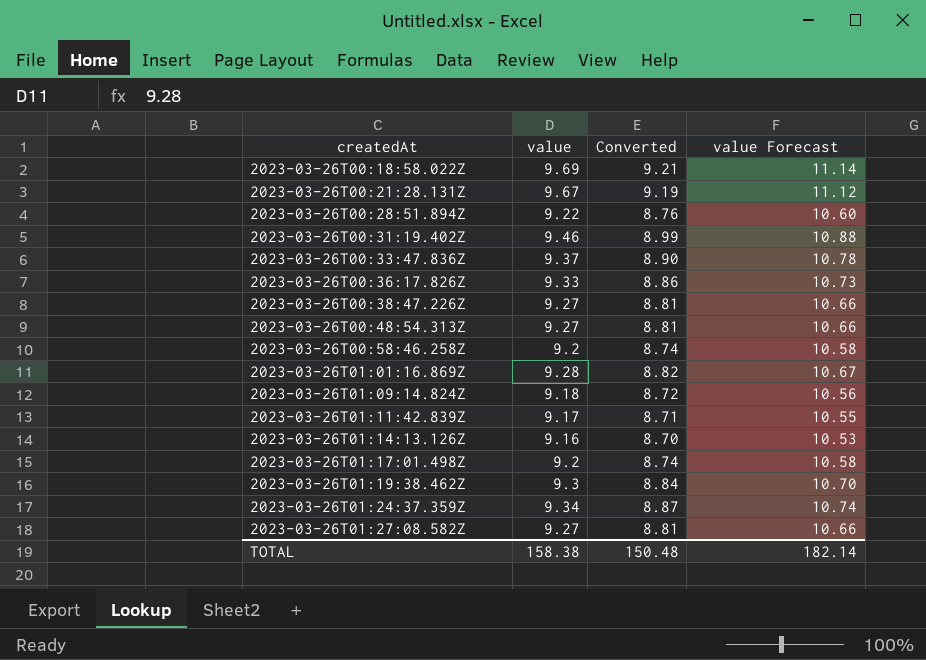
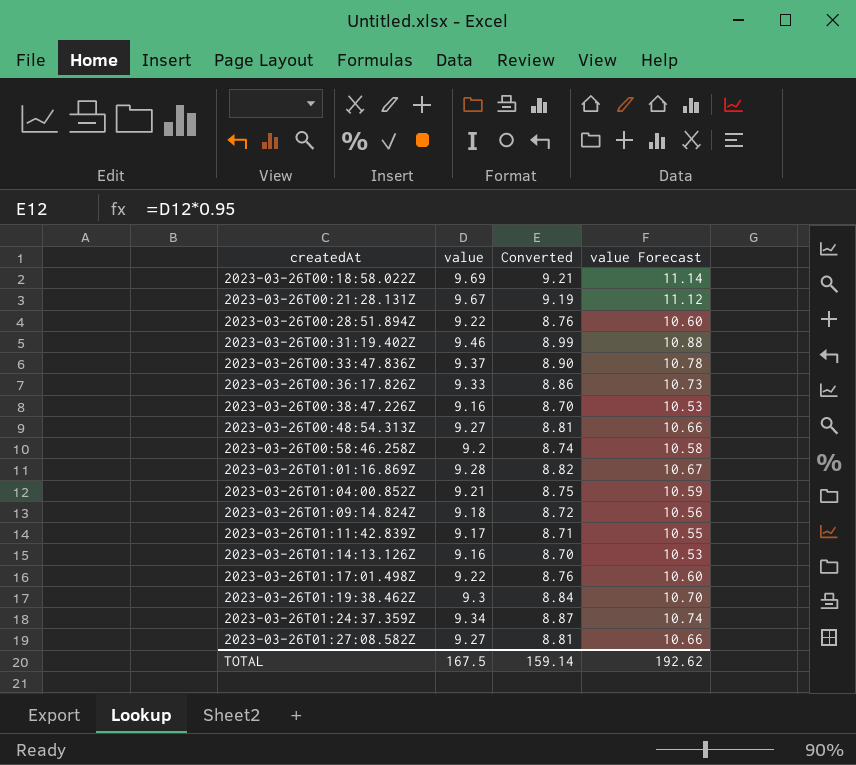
2023-03-26T00:38:47.226Z | value: 9.27 -> 9.16
2023-03-26T00:38:47.226Z | Converted: 8.81 -> 8.70
2023-03-26T00:38:47.226Z | value Forecast: 10.66 -> 10.53
row 2023-03-26T01:04:00.852Z: none -> 9.21 | 8.75 | 10.59
2023-03-26T01:17:01.498Z | value: 9.2 -> 9.22
2023-03-26T01:17:01.498Z | Converted: 8.74 -> 8.76
2023-03-26T01:17:01.498Z | value Forecast: 10.58 -> 10.60
TOTAL | value: 158.38 -> 167.5
TOTAL | Converted: 150.48 -> 159.14
TOTAL | value Forecast: 182.14 -> 192.62

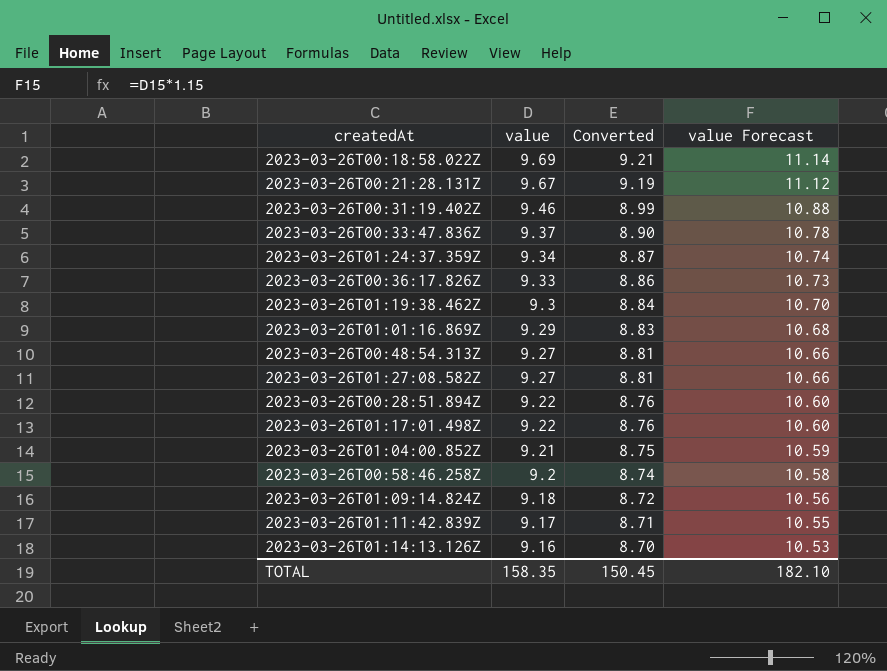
row order: createdAt ascending -> value descending
row 2023-03-26T00:38:47.226Z: 9.16 | 8.70 | 10.53 -> none
2023-03-26T01:01:16.869Z | value: 9.28 -> 9.29
2023-03-26T01:01:16.869Z | Converted: 8.82 -> 8.83
2023-03-26T01:01:16.869Z | value Forecast: 10.67 -> 10.68
TOTAL | value: 167.5 -> 158.35
TOTAL | Converted: 159.14 -> 150.45
TOTAL | value Forecast: 192.62 -> 182.10

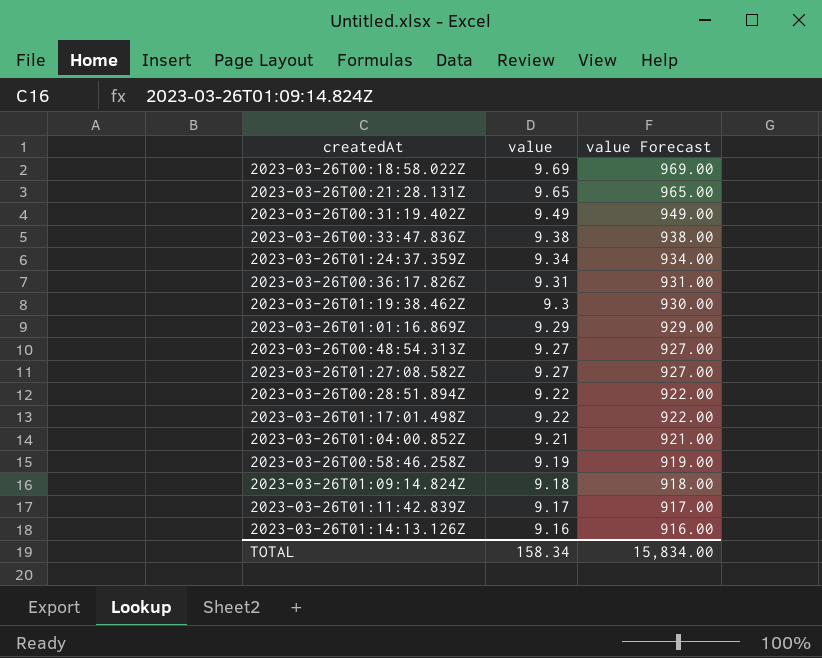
column Converted | formula: [value] * 0.95 -> none
column value Forecast | formula: [value] * 1.15 -> [value] * 100
2023-03-26T00:21:28.131Z | value: 9.67 -> 9.65
2023-03-26T00:31:19.402Z | value: 9.46 -> 9.49
2023-03-26T00:33:47.836Z | value: 9.37 -> 9.38
2023-03-26T00:36:17.826Z | value: 9.33 -> 9.31
2023-03-26T00:58:46.258Z | value: 9.2 -> 9.19
TOTAL | value: 158.35 -> 158.34
TOTAL | value Forecast: 182.10 -> 15,834.00

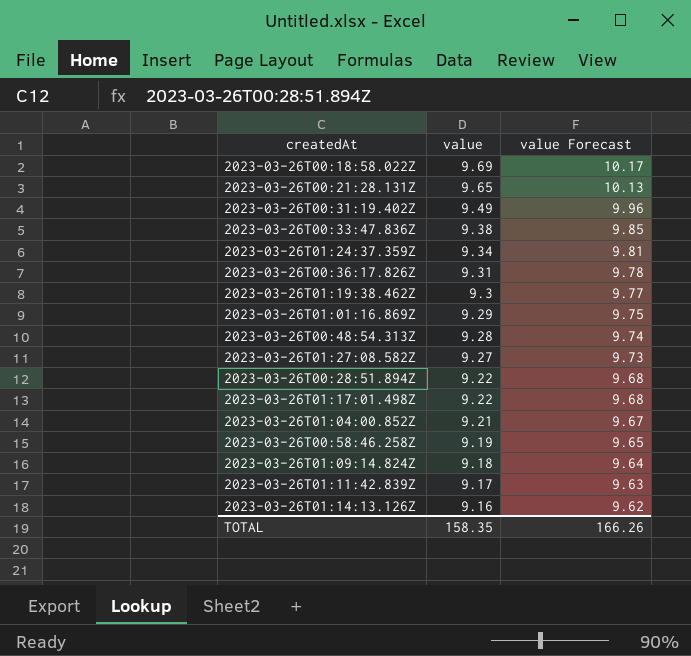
column value Forecast | formula: [value] * 100 -> [value] * 1.05
2023-03-26T00:48:54.313Z | value: 9.27 -> 9.28
TOTAL | value: 158.34 -> 158.35
TOTAL | value Forecast: 15,834.00 -> 166.26

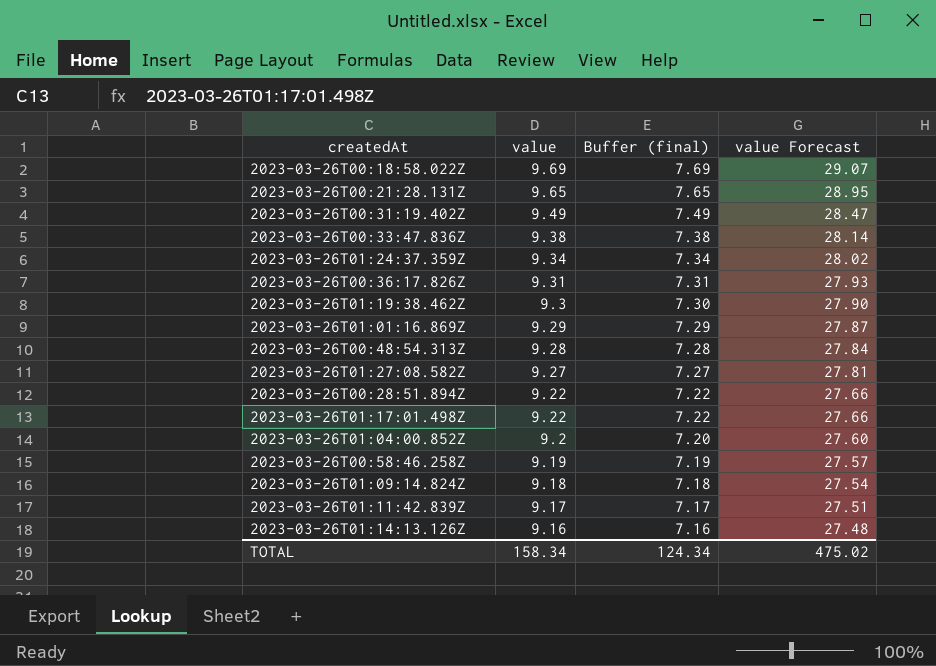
column Buffer (final) | formula: none -> [value] - 2
column value Forecast | formula: [value] * 1.05 -> [value] * 3
2023-03-26T01:04:00.852Z | value: 9.21 -> 9.2
TOTAL | value: 158.35 -> 158.34
TOTAL | value Forecast: 166.26 -> 475.02

